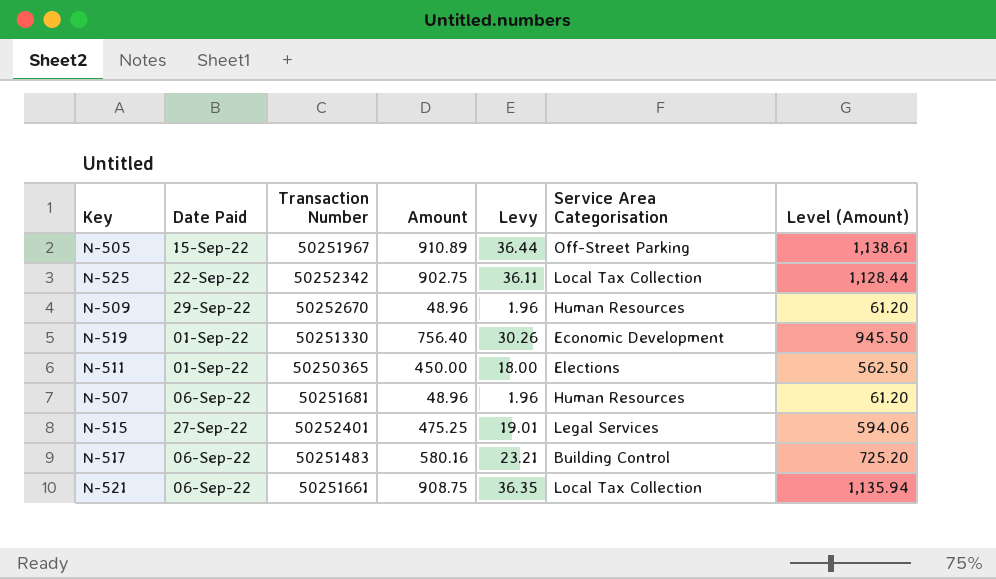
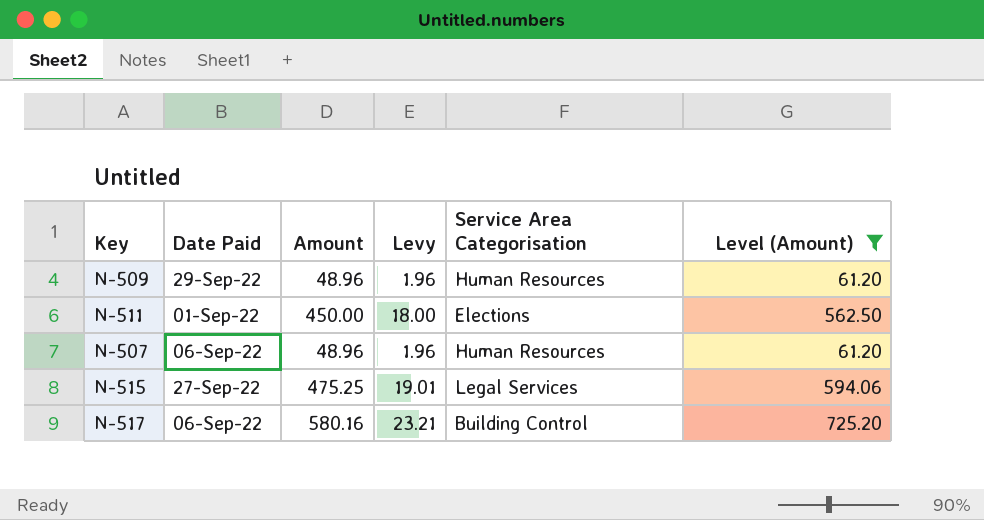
filter: none -> Level (Amount) <= 725.20
column Transaction Number | position: 3 -> none

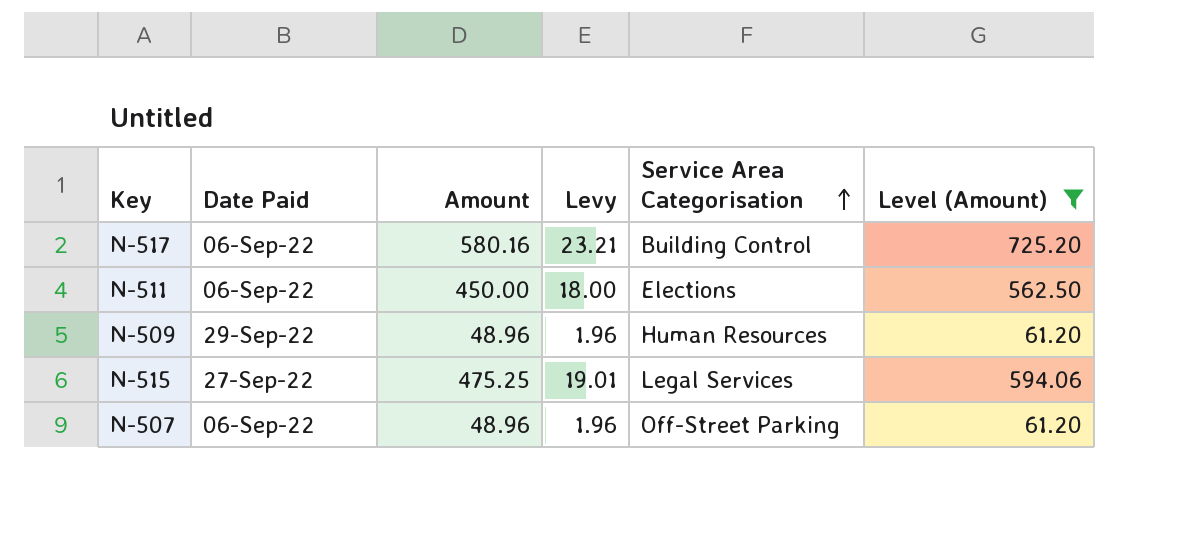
row order: none -> Service Area Categorisation ascending
N-511 | Date Paid: 01-Sep-22 -> 06-Sep-22
N-507 | Service Area Categorisation: Human Resources -> Off-Street Parking

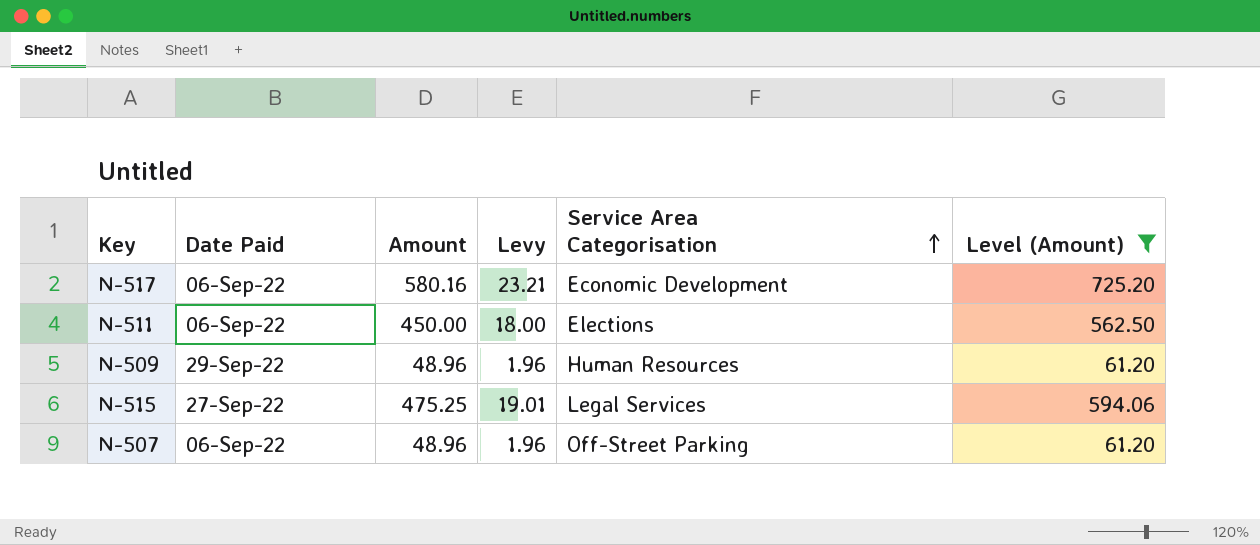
N-517 | Service Area Categorisation: Building Control -> Economic Development

